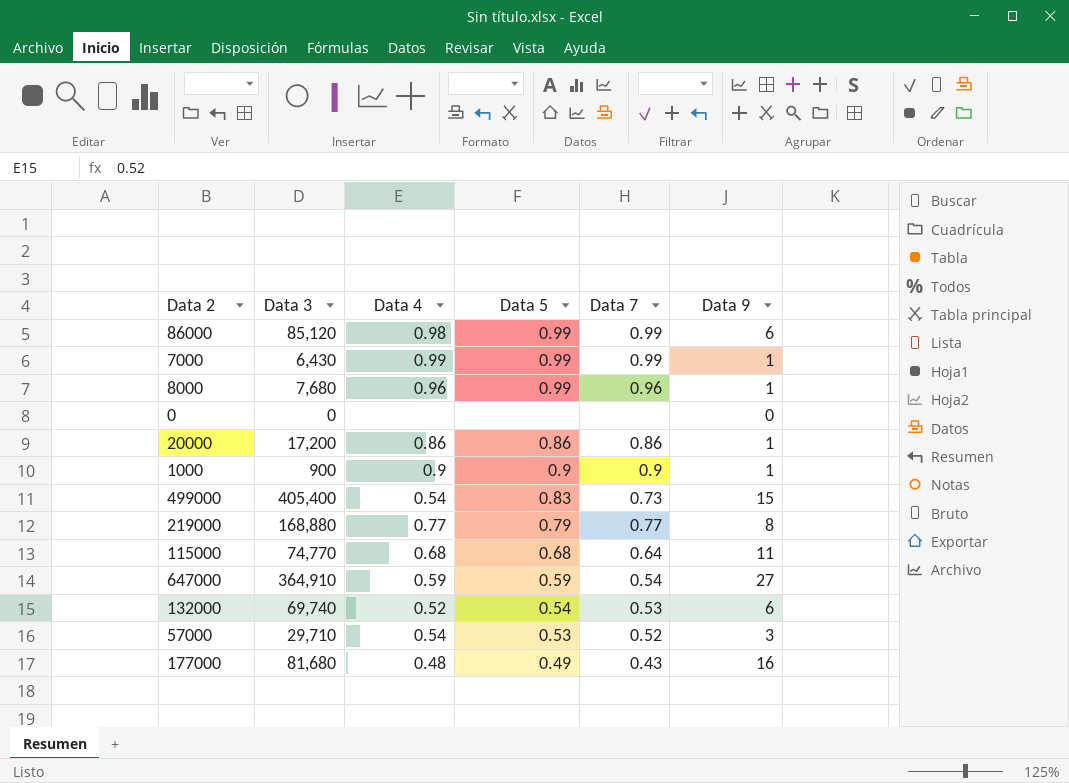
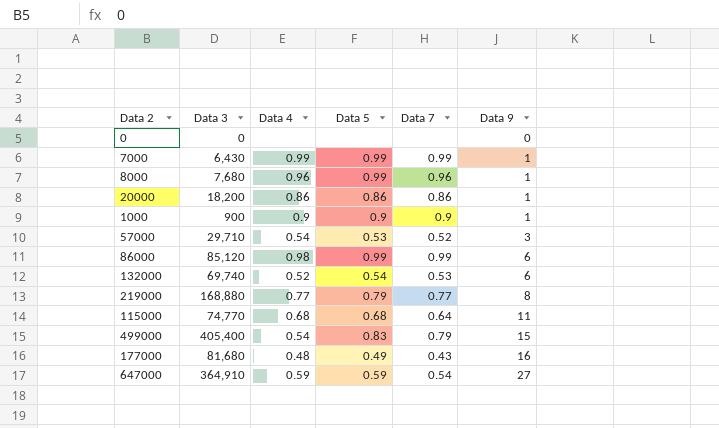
row order: none -> Data 9 ascending
20000 | Data 3: 17,200 -> 18,200
499000 | Data 7: 0.73 -> 0.79

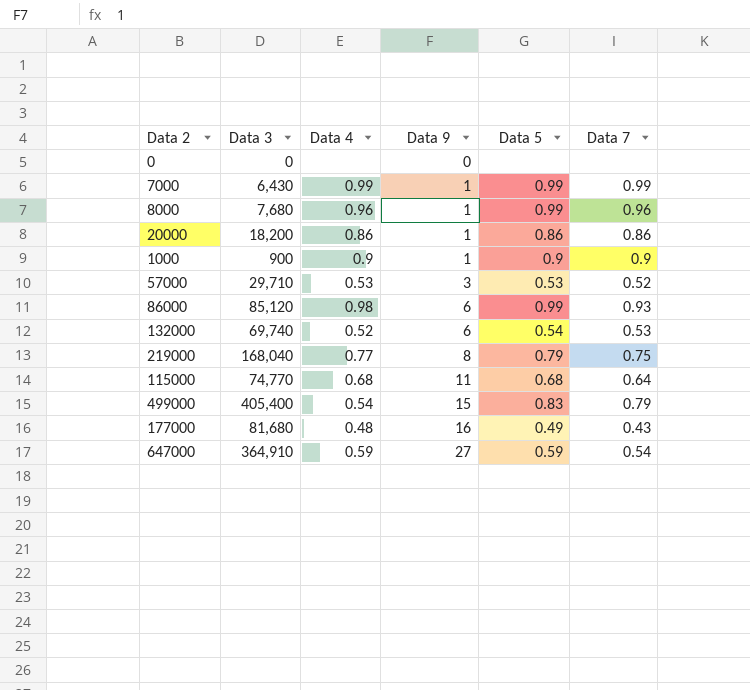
column Data 9 | position: 6 -> 4
57000 | Data 4: 0.54 -> 0.53
86000 | Data 7: 0.99 -> 0.93
219000 | Data 3: 168,880 -> 168,040
219000 | Data 7: 0.77 -> 0.75

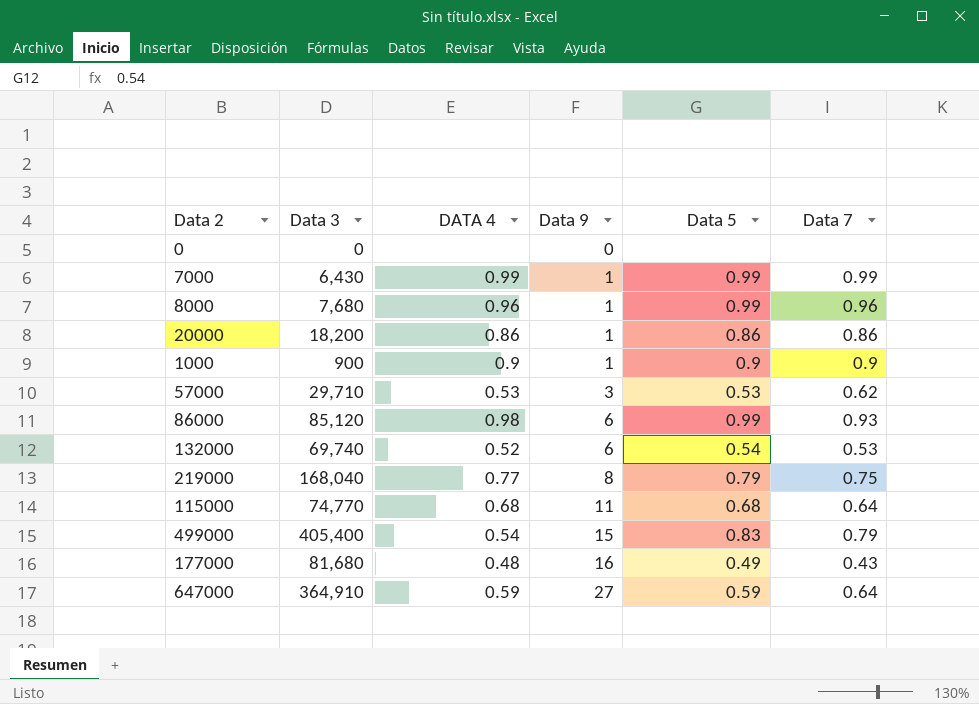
column name: Data 4 -> DATA 4
57000 | Data 7: 0.52 -> 0.62
647000 | Data 7: 0.54 -> 0.64

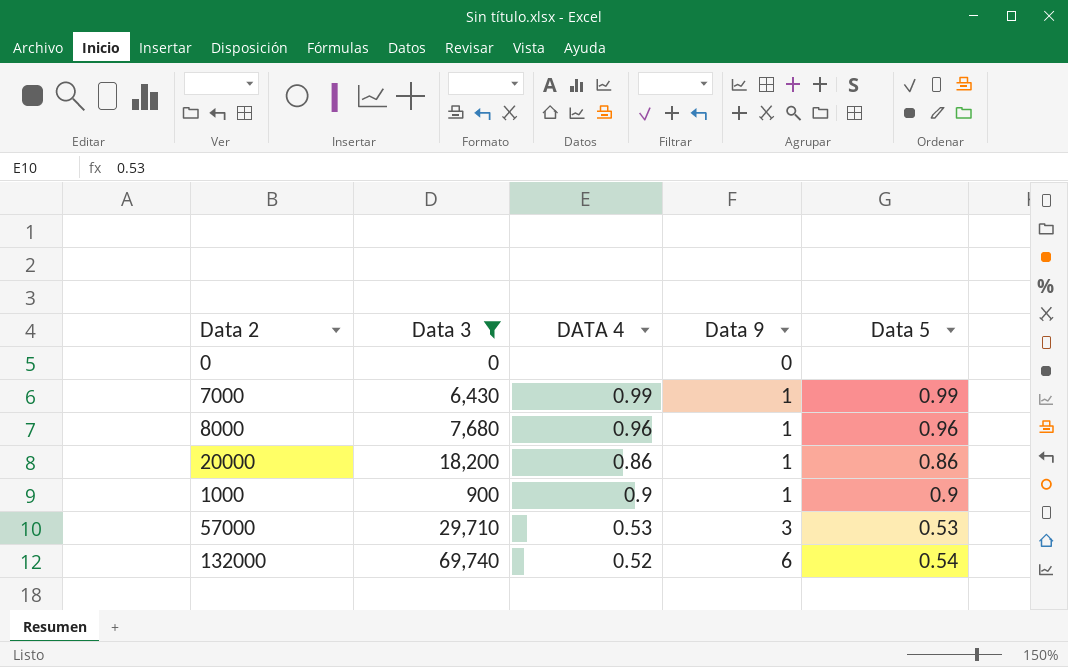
filter: none -> Data 3 <= 69,740
column Data 7 | position: 6 -> none
8000 | Data 5: 0.99 -> 0.96

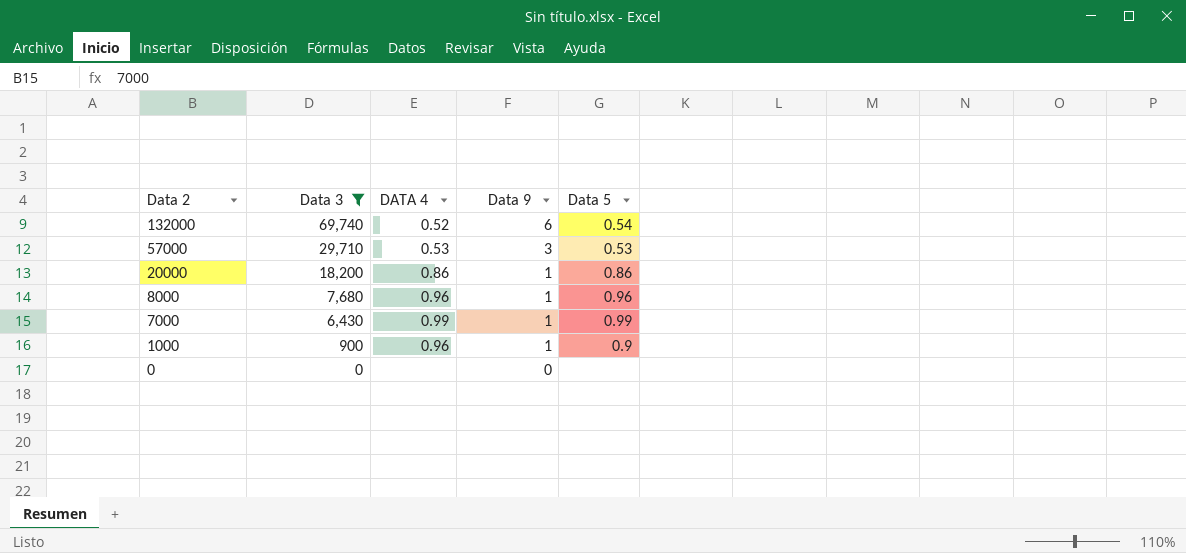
row order: Data 9 ascending -> Data 2 descending
1000 | DATA 4: 0.9 -> 0.96

